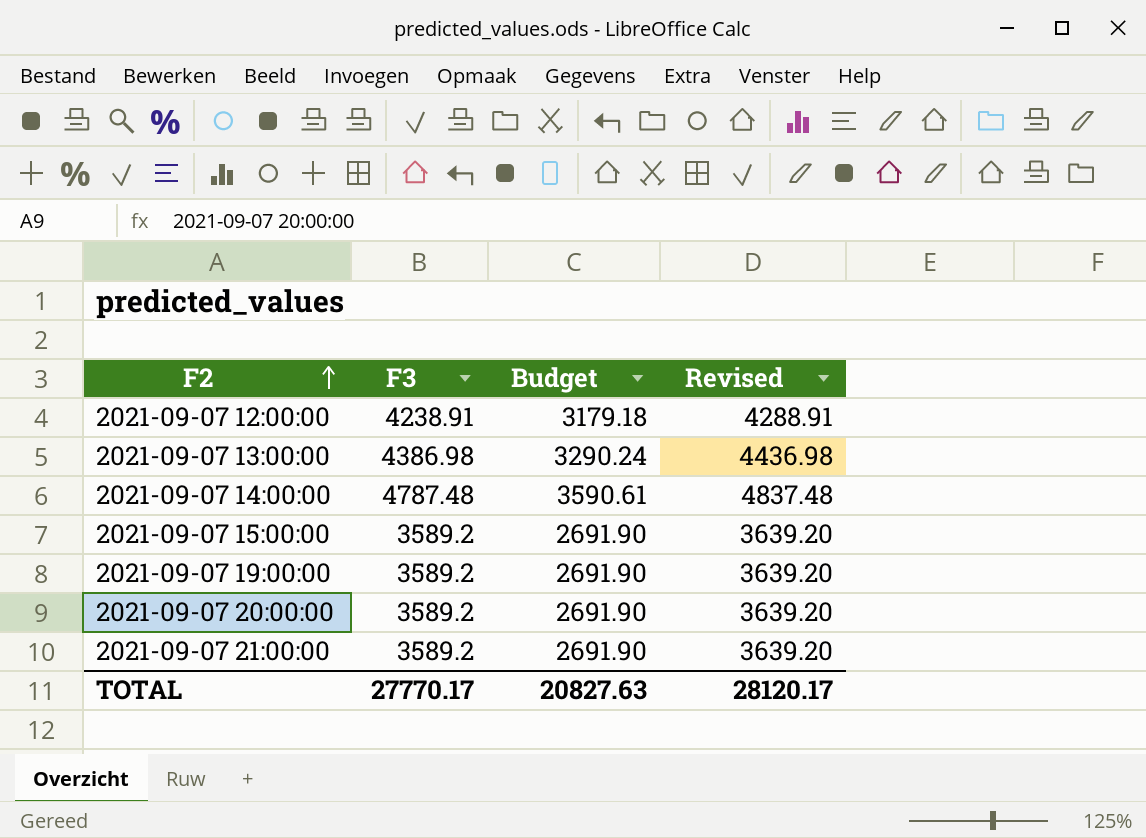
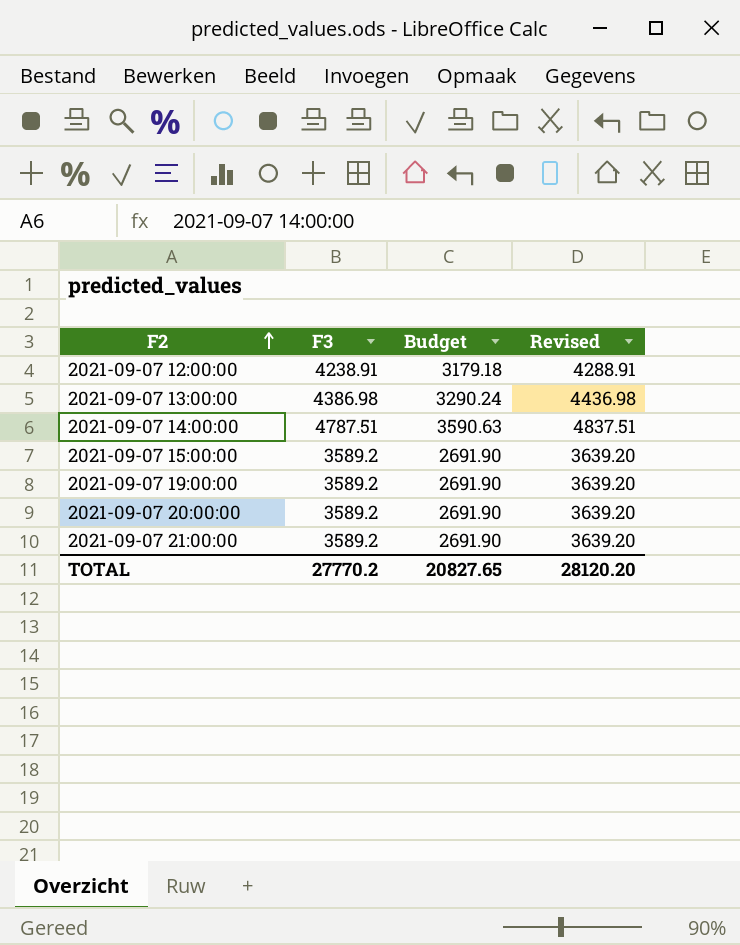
2021-09-07 14:00:00 | F3: 4787.48 -> 4787.51
2021-09-07 14:00:00 | Budget: 3590.61 -> 3590.63
2021-09-07 14:00:00 | Revised: 4837.48 -> 4837.51
TOTAL | F3: 27770.17 -> 27770.2
TOTAL | Budget: 20827.63 -> 20827.65
TOTAL | Revised: 28120.17 -> 28120.20

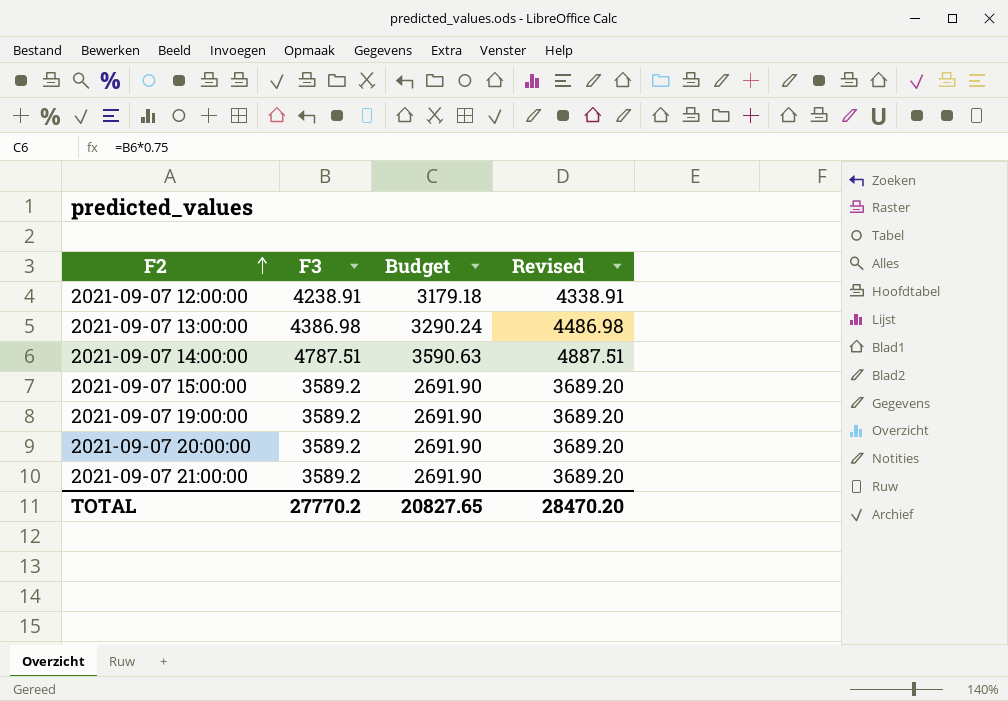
column Revised | formula: [F3] + 50 -> [F3] + 100
TOTAL | Revised: 28120.20 -> 28470.20

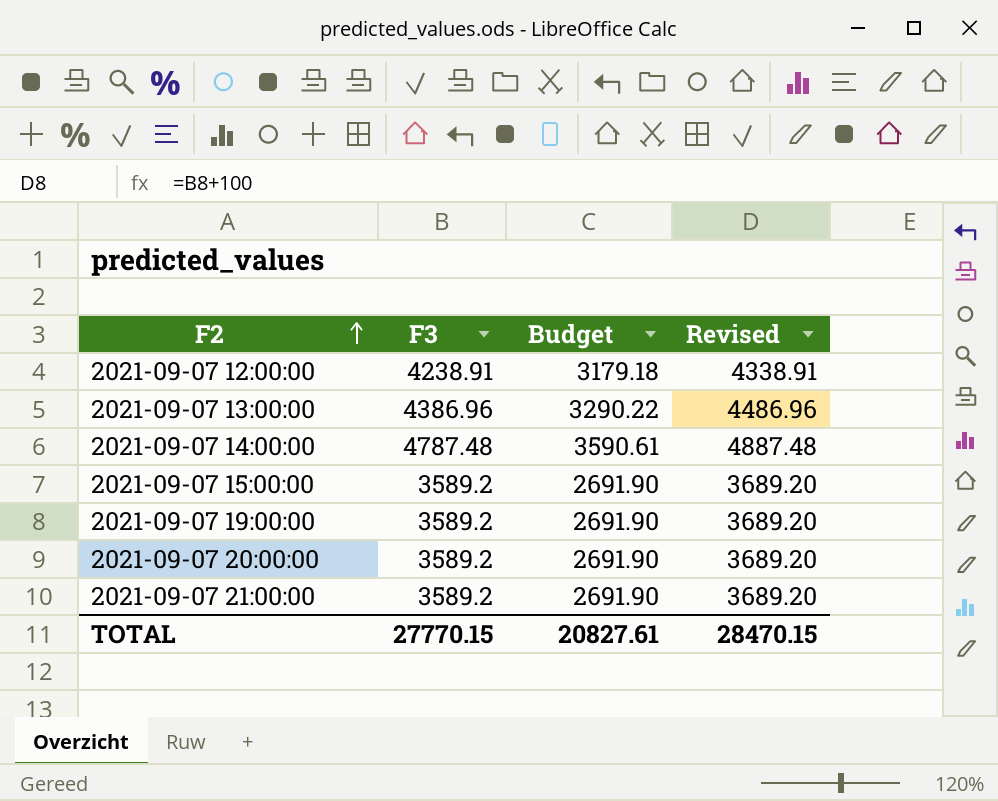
2021-09-07 13:00:00 | F3: 4386.98 -> 4386.96
2021-09-07 13:00:00 | Budget: 3290.24 -> 3290.22
2021-09-07 13:00:00 | Revised: 4486.98 -> 4486.96
2021-09-07 14:00:00 | F3: 4787.51 -> 4787.48
2021-09-07 14:00:00 | Budget: 3590.63 -> 3590.61
2021-09-07 14:00:00 | Revised: 4887.51 -> 4887.48
TOTAL | F3: 27770.2 -> 27770.15
TOTAL | Budget: 20827.65 -> 20827.61
TOTAL | Revised: 28470.20 -> 28470.15

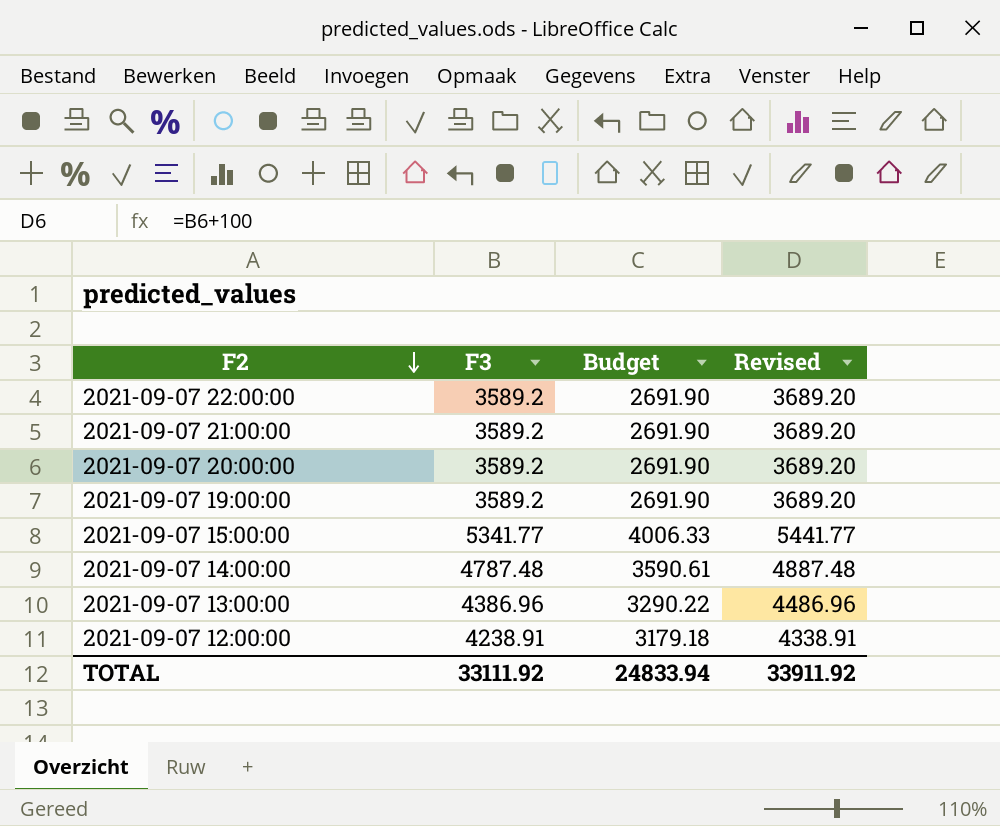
row order: F2 ascending -> F2 descending
row 2021-09-07 22:00:00: none -> 3589.2 | 2691.90 | 3689.20
2021-09-07 15:00:00 | F3: 3589.2 -> 5341.77
2021-09-07 15:00:00 | Budget: 2691.90 -> 4006.33
2021-09-07 15:00:00 | Revised: 3689.20 -> 5441.77
TOTAL | F3: 27770.15 -> 33111.92
TOTAL | Budget: 20827.61 -> 24833.94
TOTAL | Revised: 28470.15 -> 33911.92

